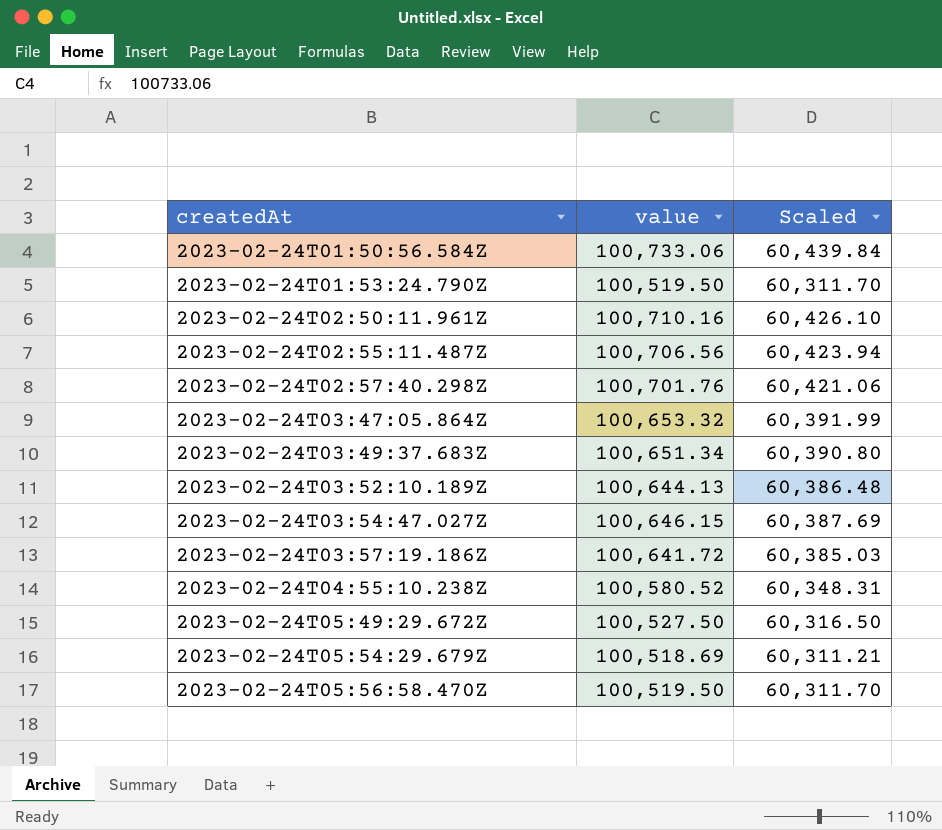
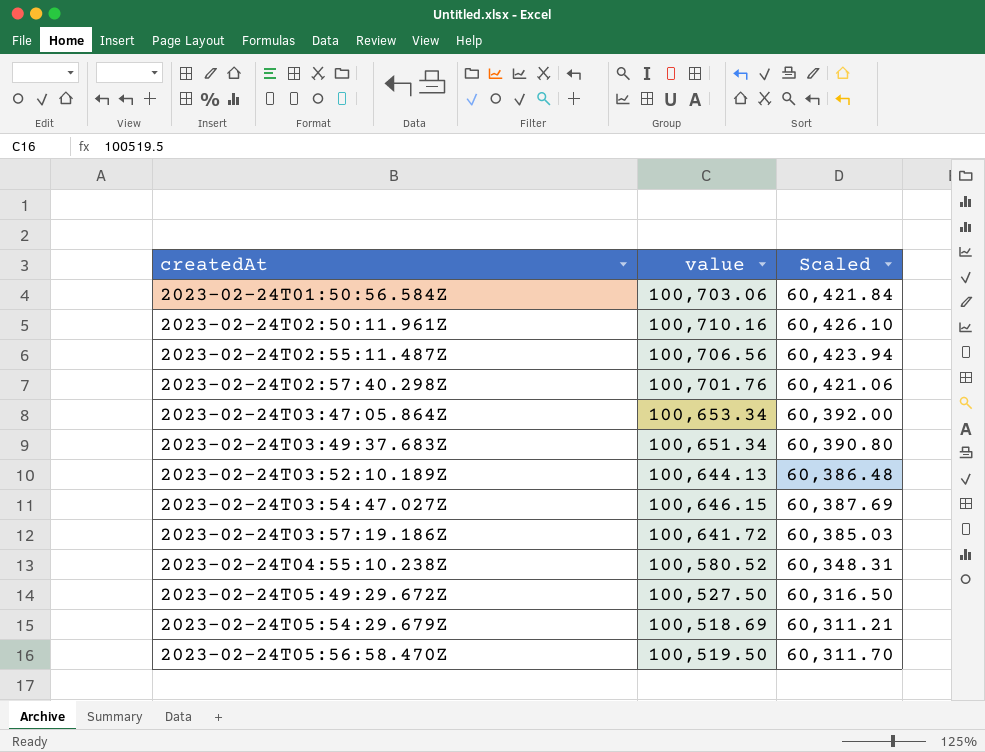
row 2023-02-24T01:53:24.790Z: 100,519.50 | 60,311.70 -> none
2023-02-24T01:50:56.584Z | value: 100,733.06 -> 100,703.06
2023-02-24T01:50:56.584Z | Scaled: 60,439.84 -> 60,421.84
2023-02-24T03:47:05.864Z | value: 100,653.32 -> 100,653.34
2023-02-24T03:47:05.864Z | Scaled: 60,391.99 -> 60,392.00

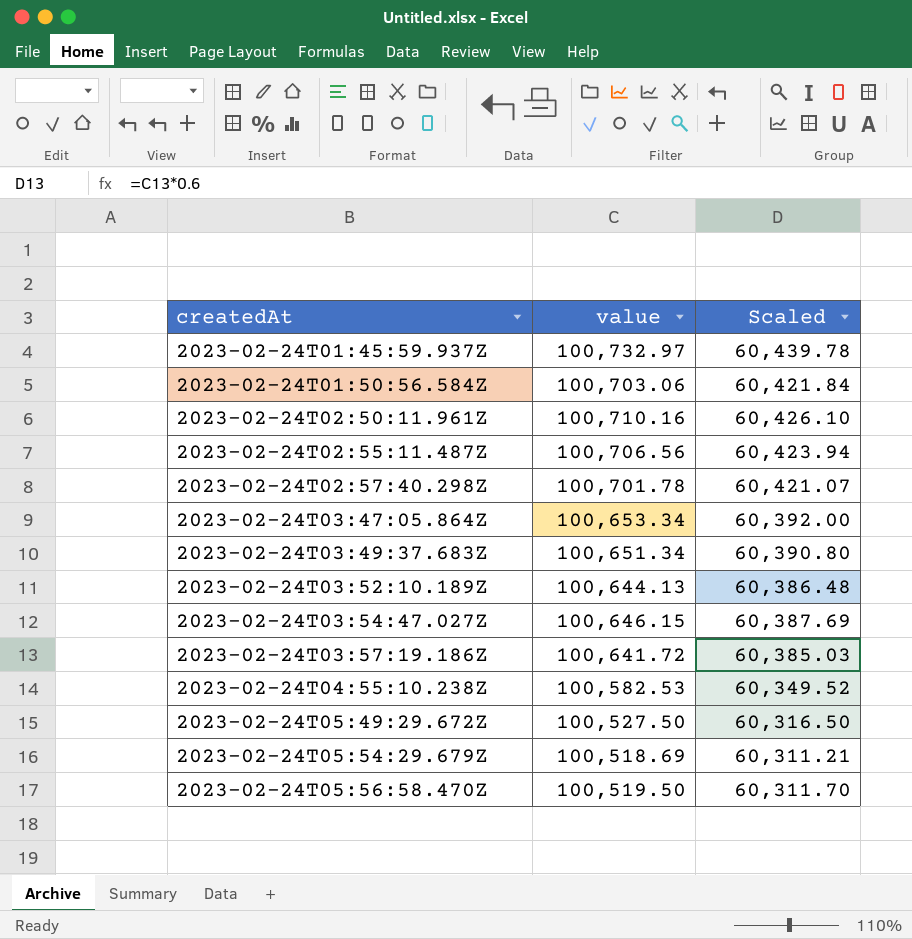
row 2023-02-24T01:45:59.937Z: none -> 100,732.97 | 60,439.78
2023-02-24T02:57:40.298Z | value: 100,701.76 -> 100,701.78
2023-02-24T02:57:40.298Z | Scaled: 60,421.06 -> 60,421.07
2023-02-24T04:55:10.238Z | value: 100,580.52 -> 100,582.53
2023-02-24T04:55:10.238Z | Scaled: 60,348.31 -> 60,349.52

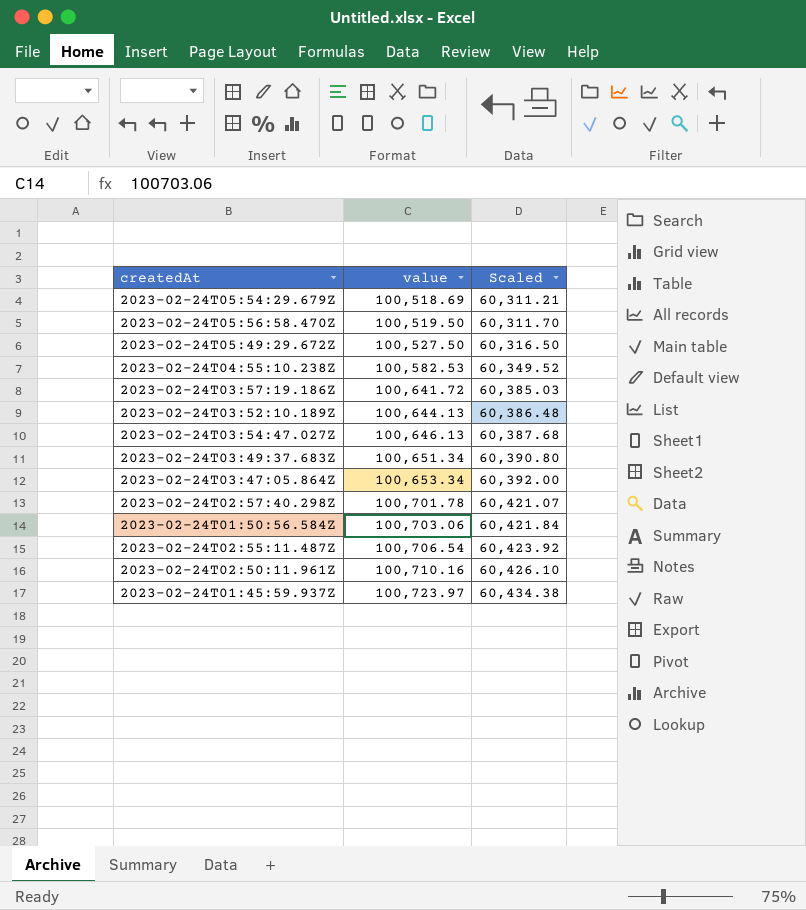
row order: createdAt ascending -> value ascending
2023-02-24T03:54:47.027Z | value: 100,646.15 -> 100,646.13
2023-02-24T03:54:47.027Z | Scaled: 60,387.69 -> 60,387.68
2023-02-24T02:55:11.487Z | value: 100,706.56 -> 100,706.54
2023-02-24T02:55:11.487Z | Scaled: 60,423.94 -> 60,423.92
2023-02-24T01:45:59.937Z | value: 100,732.97 -> 100,723.97
2023-02-24T01:45:59.937Z | Scaled: 60,439.78 -> 60,434.38

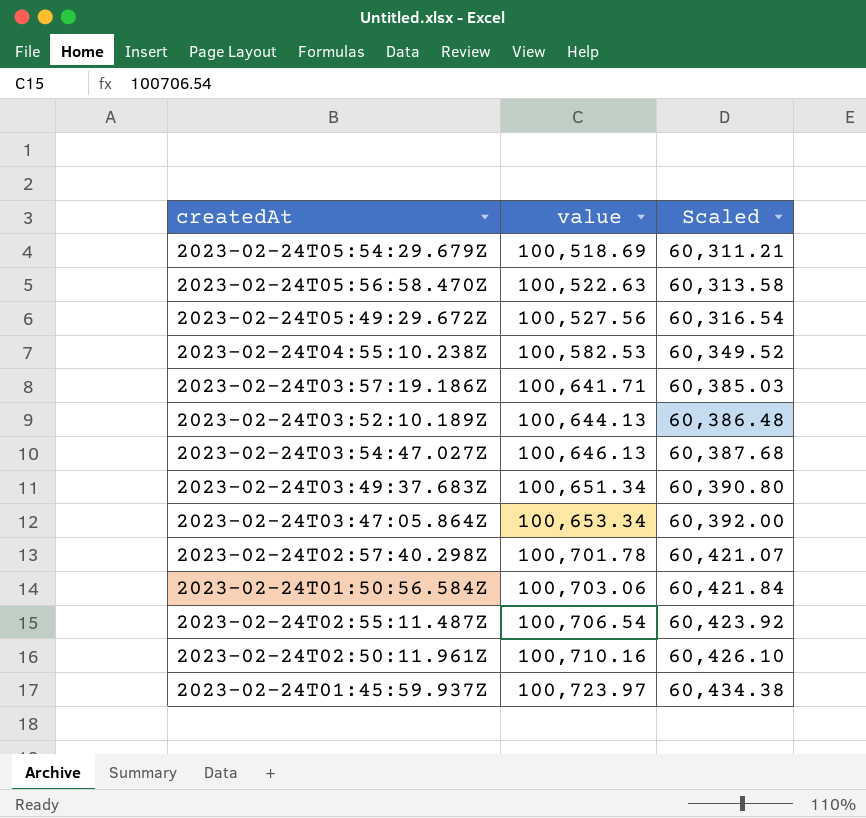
2023-02-24T05:56:58.470Z | value: 100,519.50 -> 100,522.63
2023-02-24T05:56:58.470Z | Scaled: 60,311.70 -> 60,313.58
2023-02-24T05:49:29.672Z | value: 100,527.50 -> 100,527.56
2023-02-24T05:49:29.672Z | Scaled: 60,316.50 -> 60,316.54
2023-02-24T03:57:19.186Z | value: 100,641.72 -> 100,641.71

